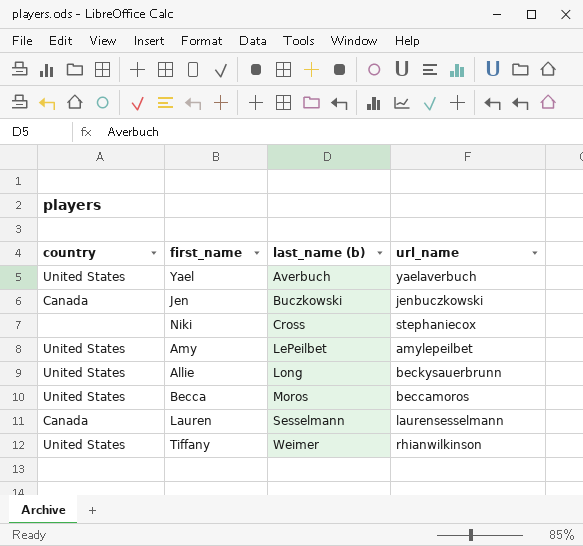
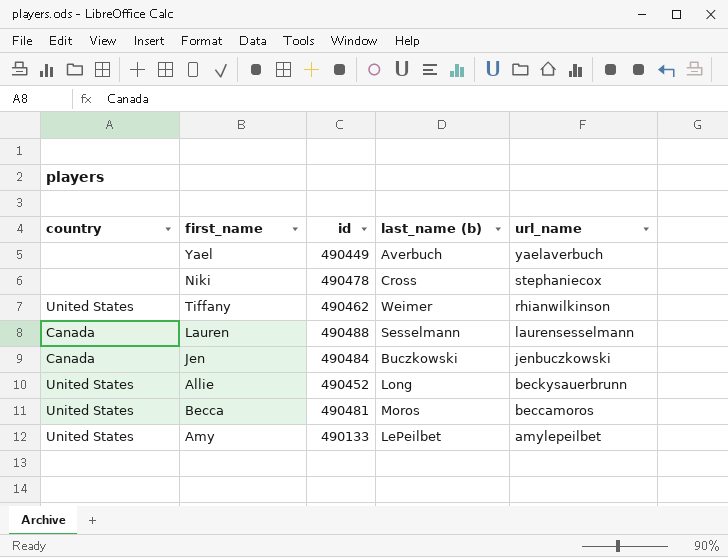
row order: last_name (b) ascending -> url_name descending
column id | position: none -> 3
Yael | country: United States -> none

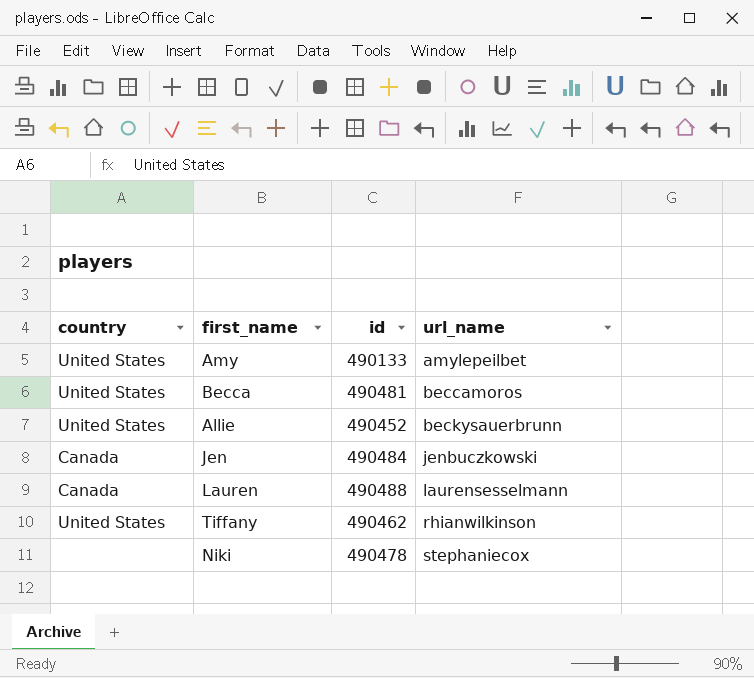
row order: url_name descending -> url_name ascending
column last_name (b) | position: 4 -> none
row Yael: none | 490449 | Averbuch | yaelaverbuch -> none

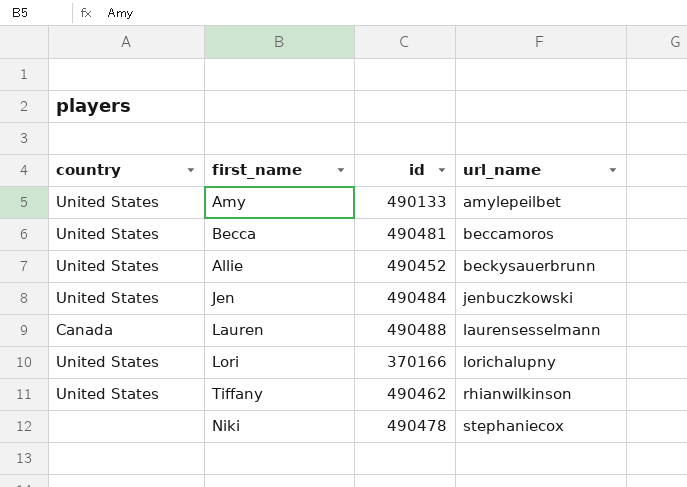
Jen | country: Canada -> United States
row Lori: none -> United States | 370166 | lorichalupny

